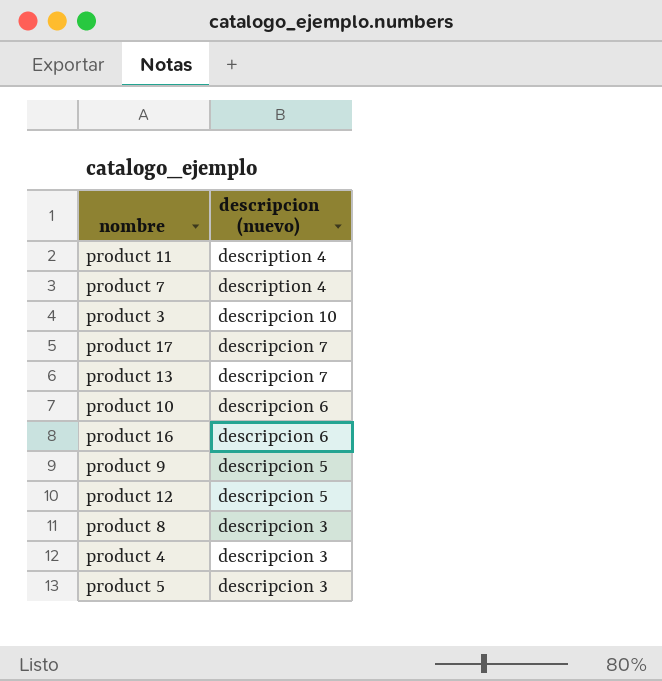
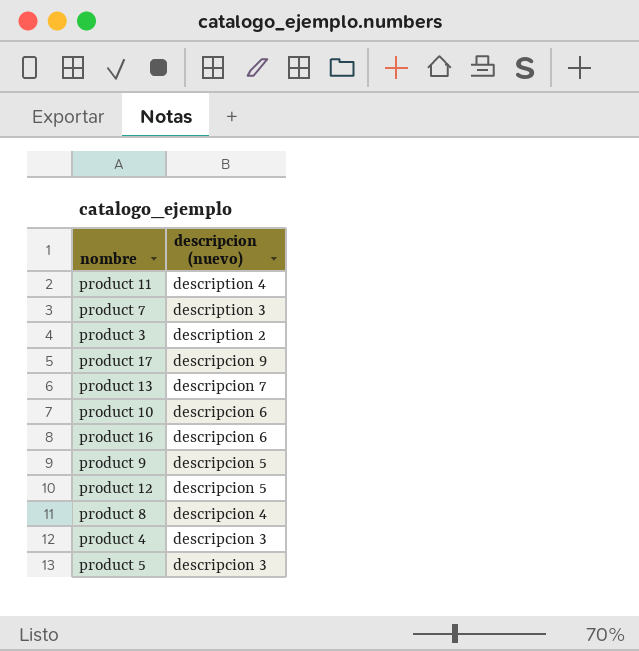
product 7 | descripcion (nuevo): description 4 -> description 3
product 3 | descripcion (nuevo): descripcion 10 -> description 2
product 17 | descripcion (nuevo): descripcion 7 -> descripcion 9
product 8 | descripcion (nuevo): descripcion 3 -> descripcion 4

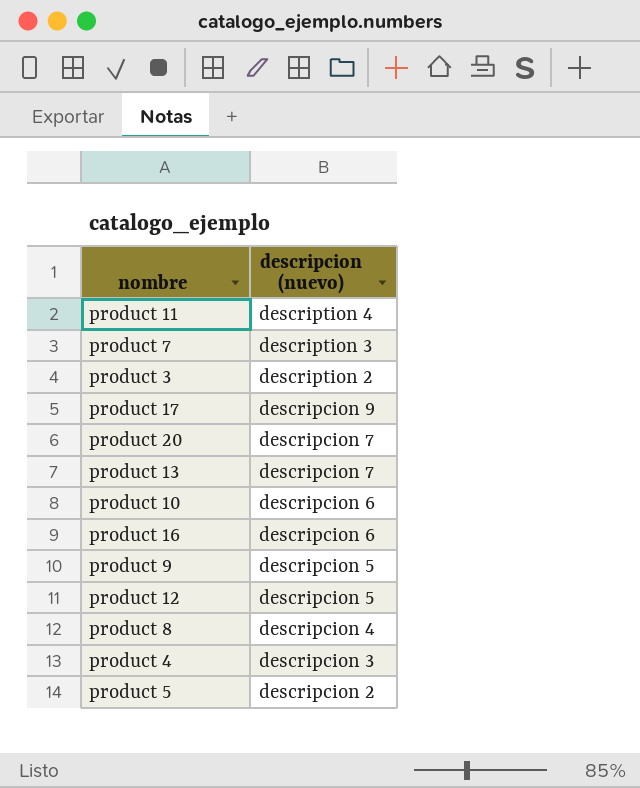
row product 20: none -> descripcion 7
product 5 | descripcion (nuevo): descripcion 3 -> descripcion 2

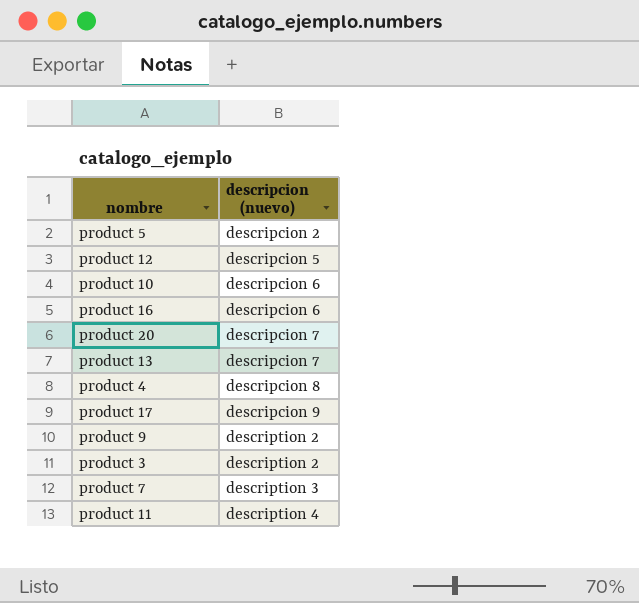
row order: descripcion (nuevo) descending -> descripcion (nuevo) ascending
row product 8: descripcion 4 -> none
product 4 | descripcion (nuevo): descripcion 3 -> descripcion 8
product 9 | descripcion (nuevo): descripcion 5 -> description 2

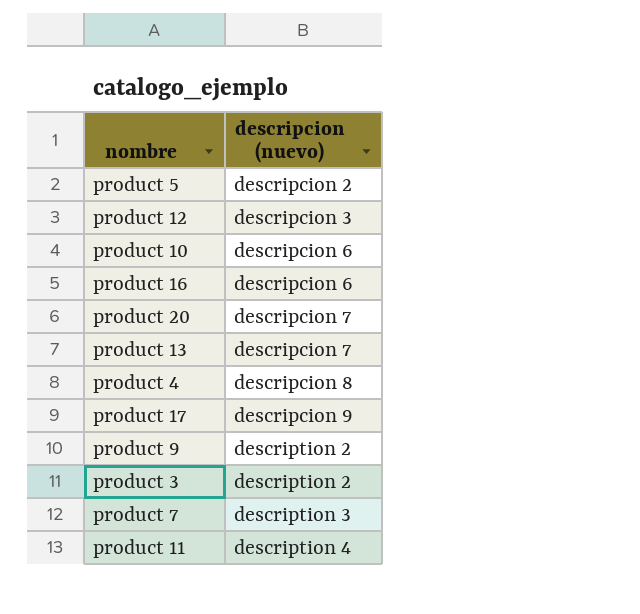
product 12 | descripcion (nuevo): descripcion 5 -> descripcion 3

